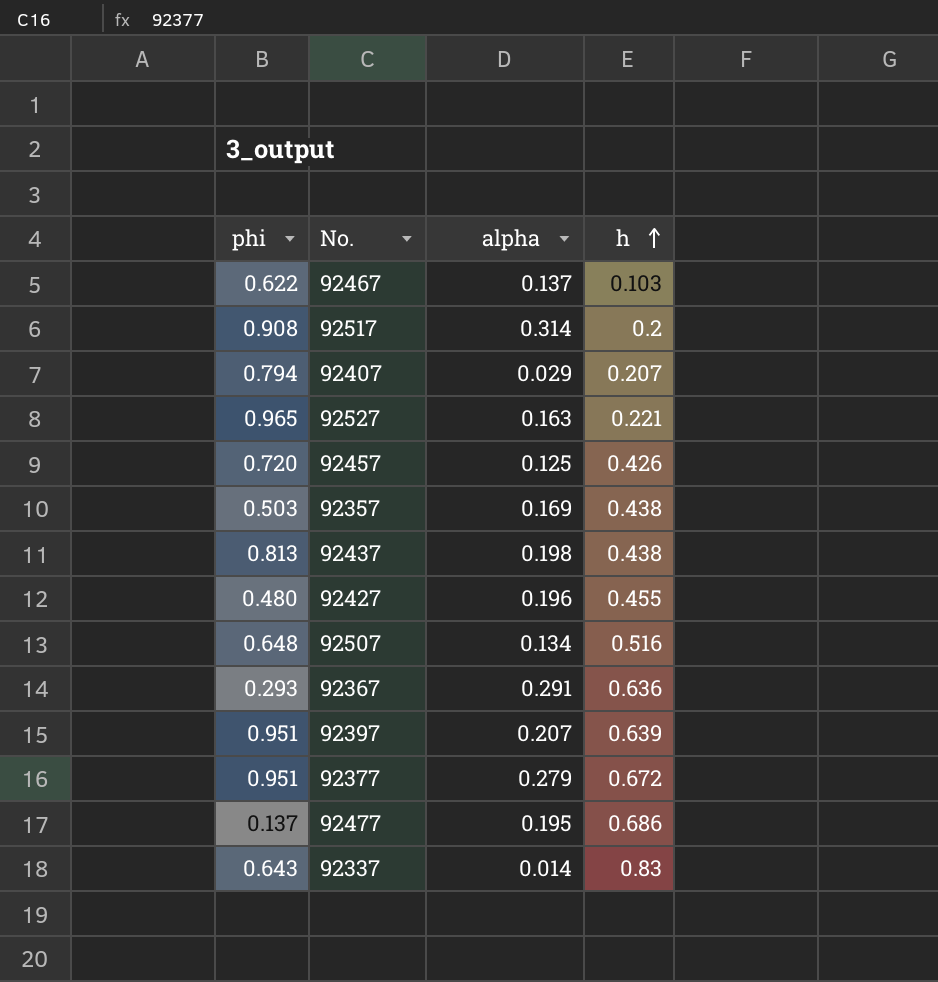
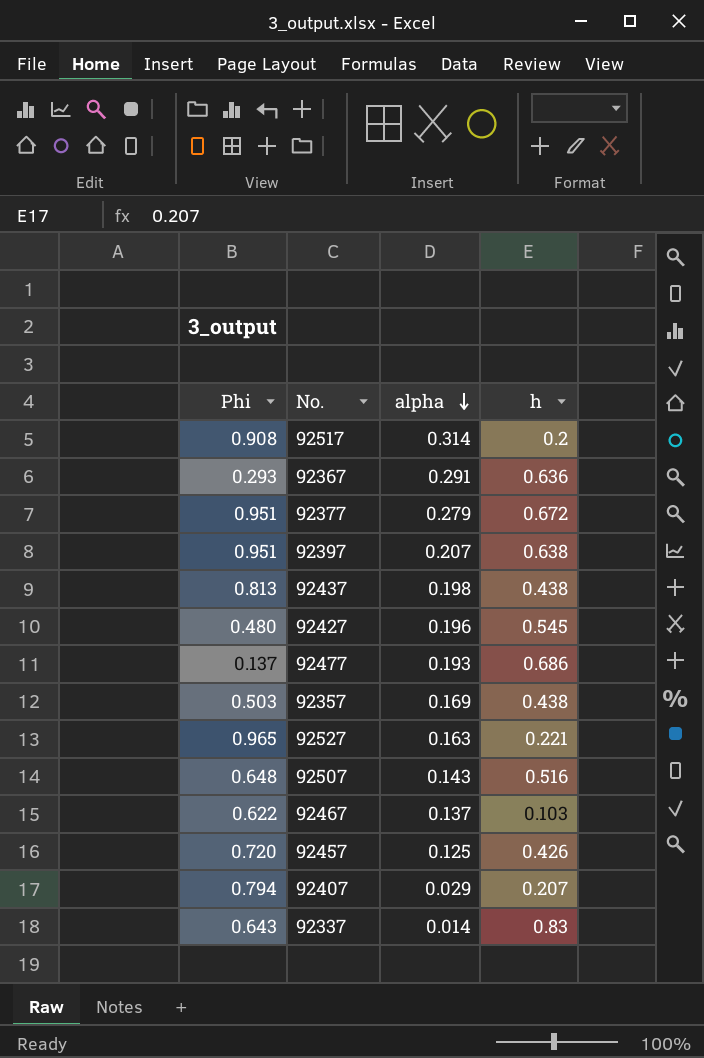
row order: h ascending -> alpha descending
column name: phi -> Phi
92397 | h: 0.639 -> 0.638
92427 | h: 0.455 -> 0.545
92477 | alpha: 0.195 -> 0.193
92507 | alpha: 0.134 -> 0.143

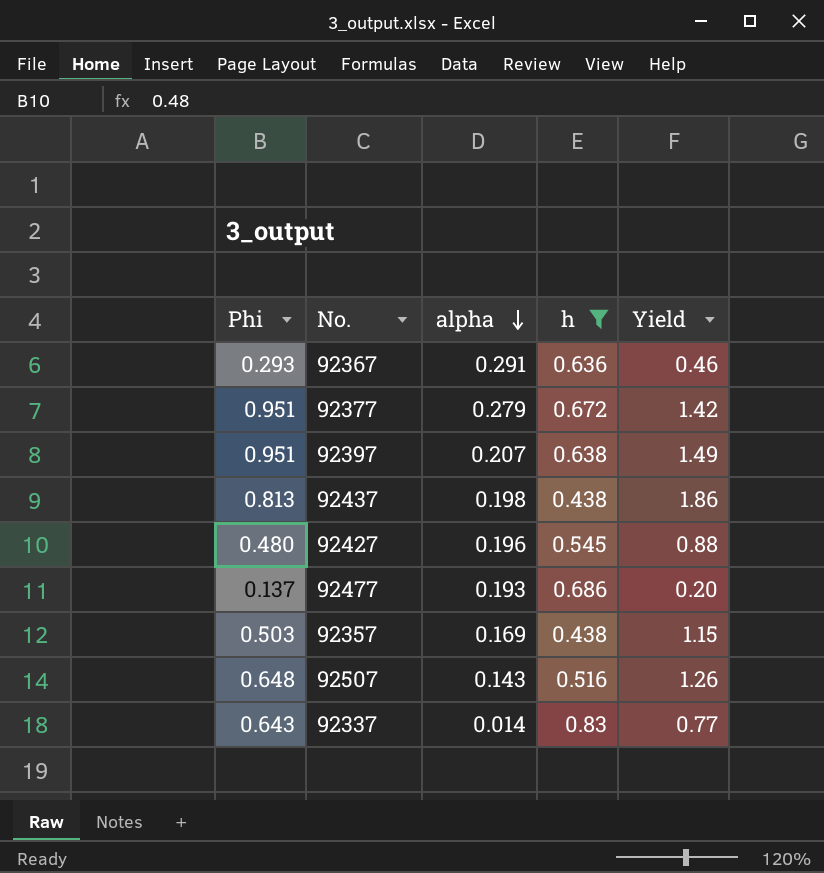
filter: none -> h >= 0.438
column Yield | formula: none -> [Phi] / [h]

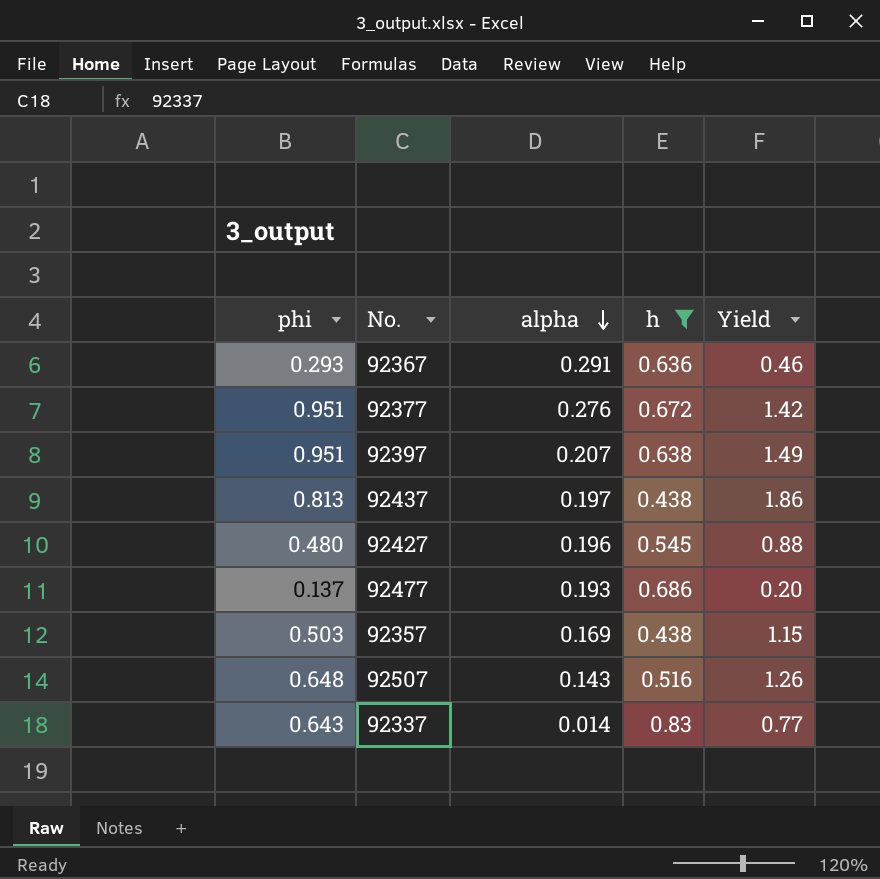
column name: Phi -> phi
92377 | alpha: 0.279 -> 0.276
92437 | alpha: 0.198 -> 0.197

